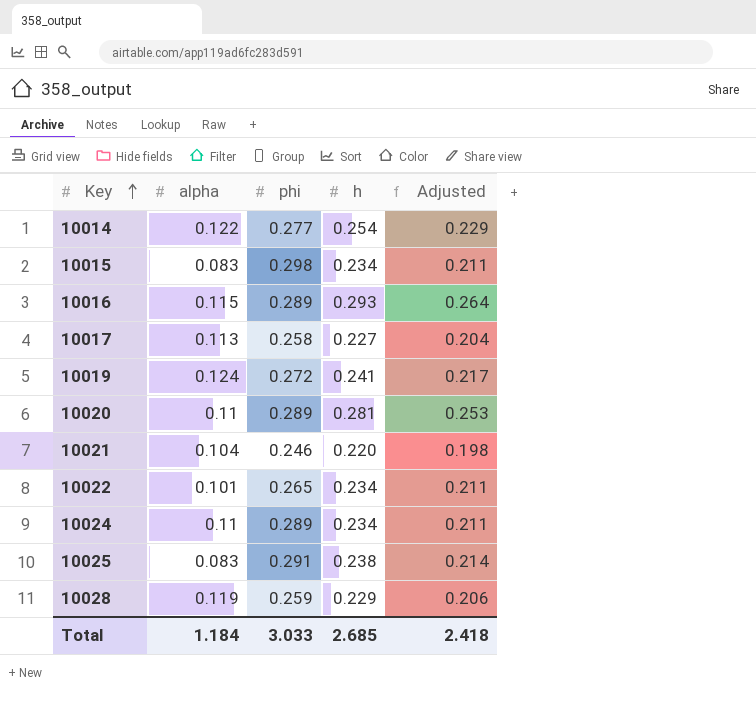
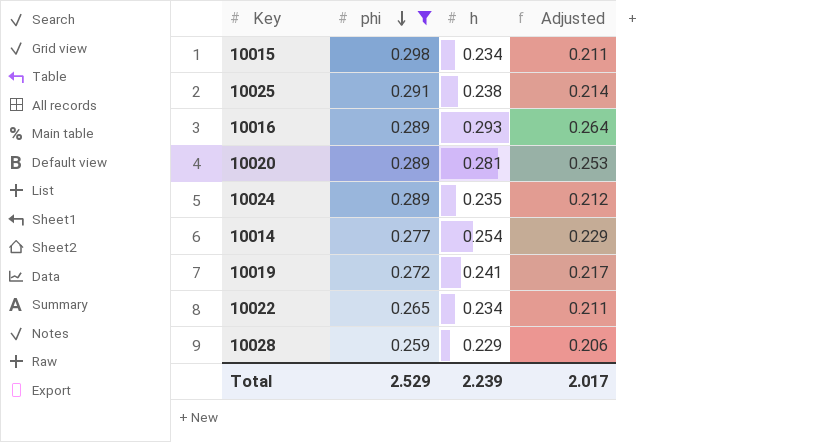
filter: none -> phi >= 0.259
row order: Key ascending -> phi descending
column alpha | position: 2 -> none
10024 | h: 0.234 -> 0.235
10024 | Adjusted: 0.211 -> 0.212
Total | phi: 3.033 -> 2.529
Total | h: 2.685 -> 2.239
Total | Adjusted: 2.418 -> 2.017

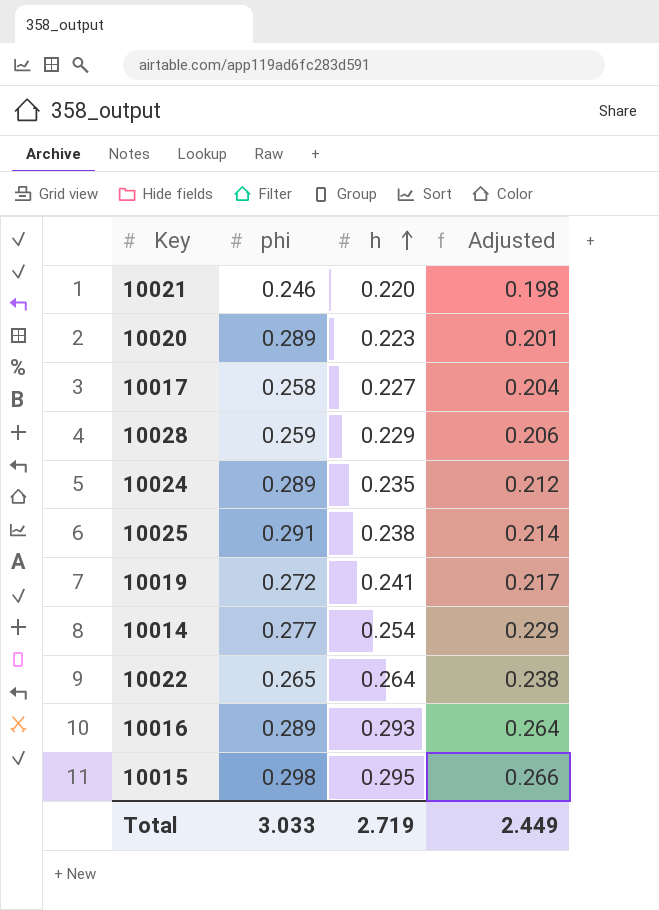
filter: phi >= 0.259 -> none
row order: phi descending -> h ascending
10020 | h: 0.281 -> 0.223
10020 | Adjusted: 0.253 -> 0.201
10022 | h: 0.234 -> 0.264
10022 | Adjusted: 0.211 -> 0.238
10015 | h: 0.234 -> 0.295
10015 | Adjusted: 0.211 -> 0.266
Total | phi: 2.529 -> 3.033
Total | h: 2.239 -> 2.719
Total | Adjusted: 2.017 -> 2.449

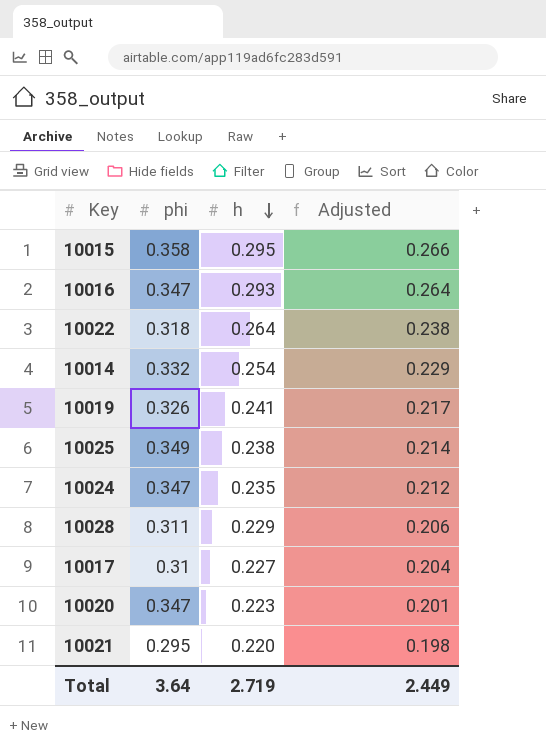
row order: h ascending -> h descending
10015 | phi: 0.298 -> 0.358
10016 | phi: 0.289 -> 0.347
10022 | phi: 0.265 -> 0.318
10014 | phi: 0.277 -> 0.332
10019 | phi: 0.272 -> 0.326
10025 | phi: 0.291 -> 0.349
10024 | phi: 0.289 -> 0.347
10028 | phi: 0.259 -> 0.311
10017 | phi: 0.258 -> 0.31
10020 | phi: 0.289 -> 0.347
10021 | phi: 0.246 -> 0.295
Total | phi: 3.033 -> 3.64

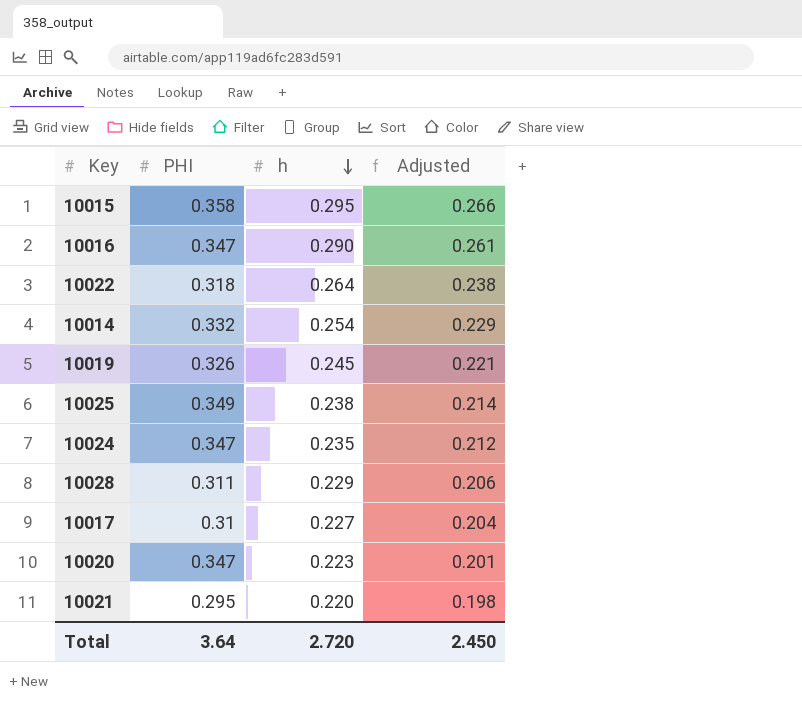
column name: phi -> PHI
10016 | h: 0.293 -> 0.290
10016 | Adjusted: 0.264 -> 0.261
10019 | h: 0.241 -> 0.245
10019 | Adjusted: 0.217 -> 0.221
Total | h: 2.719 -> 2.720
Total | Adjusted: 2.449 -> 2.450

